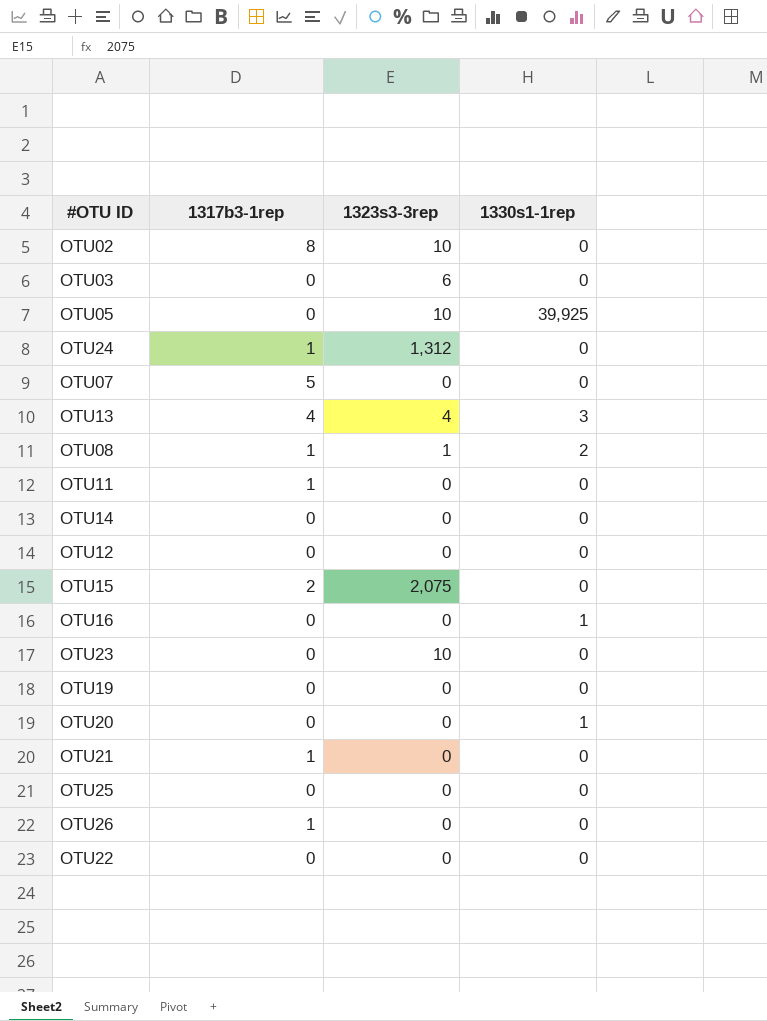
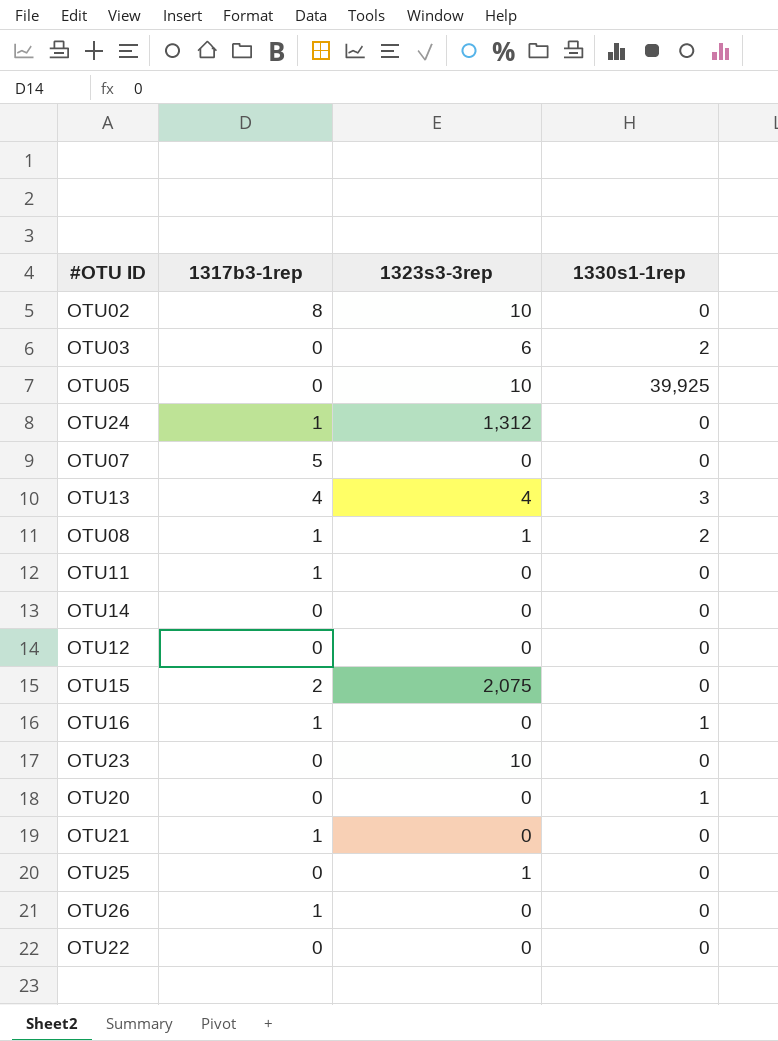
row OTU19: 0 | 0 | 0 -> none
OTU03 | 1330s1-1rep: 0 -> 2
OTU16 | 1317b3-1rep: 0 -> 1
OTU25 | 1323s3-3rep: 0 -> 1

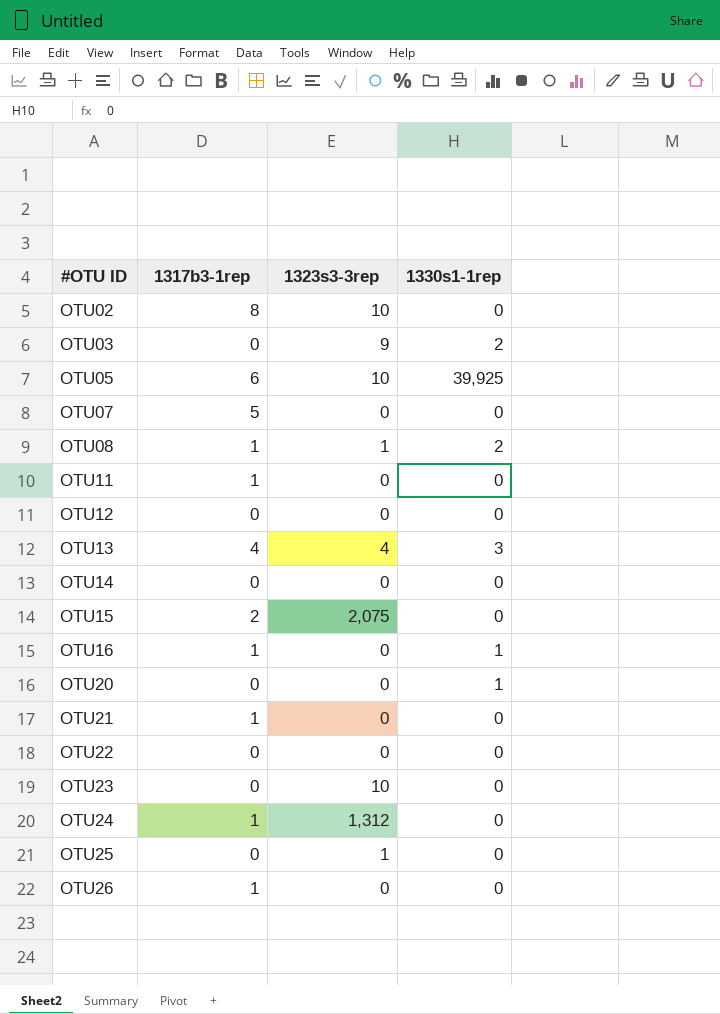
row order: none -> #OTU ID ascending
OTU03 | 1323s3-3rep: 6 -> 9
OTU05 | 1317b3-1rep: 0 -> 6

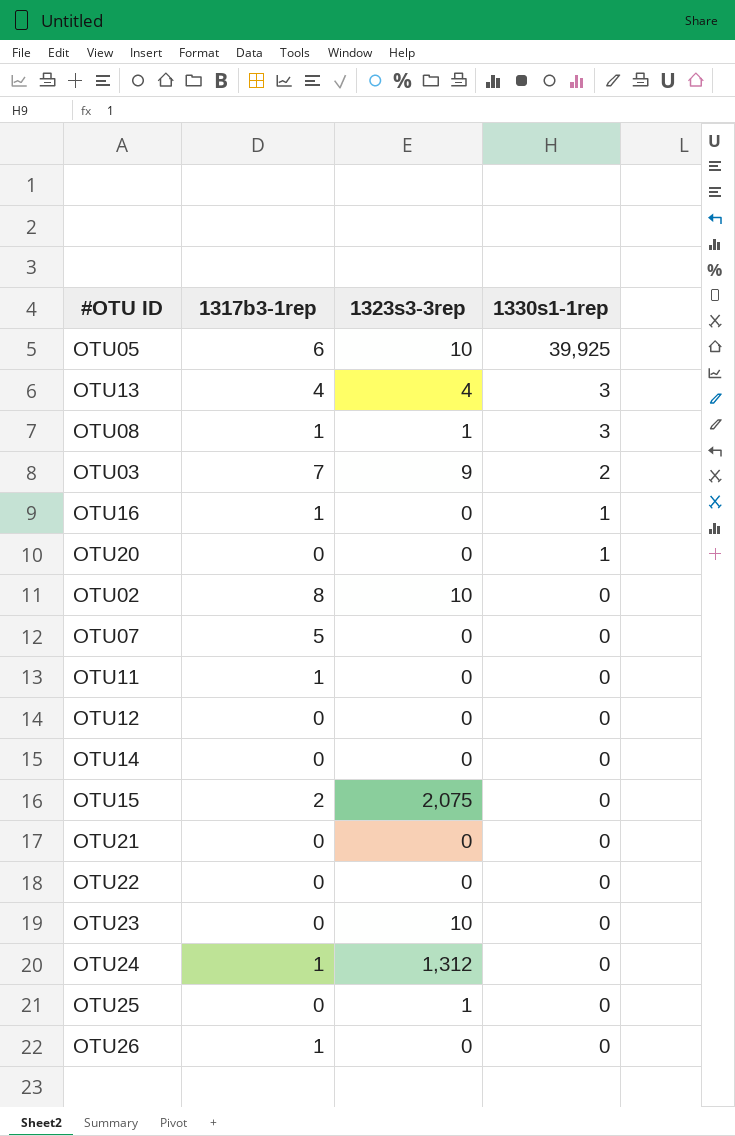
row order: #OTU ID ascending -> 1330s1-1rep descending
OTU08 | 1330s1-1rep: 2 -> 3
OTU03 | 1317b3-1rep: 0 -> 7
OTU21 | 1317b3-1rep: 1 -> 0

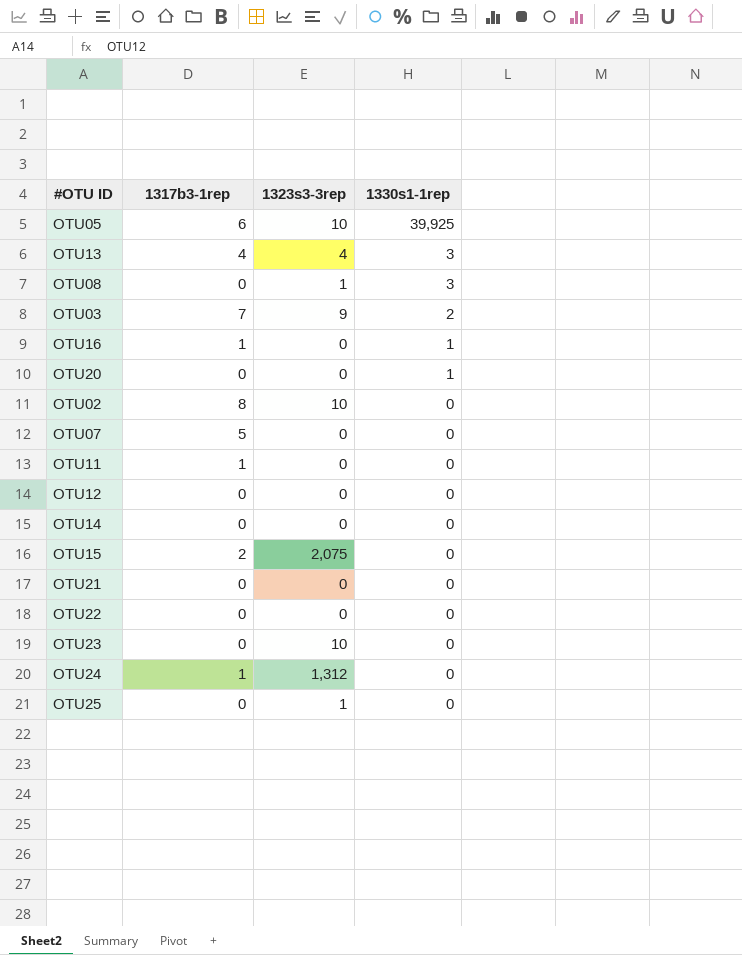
row OTU26: 1 | 0 | 0 -> none
OTU08 | 1317b3-1rep: 1 -> 0

